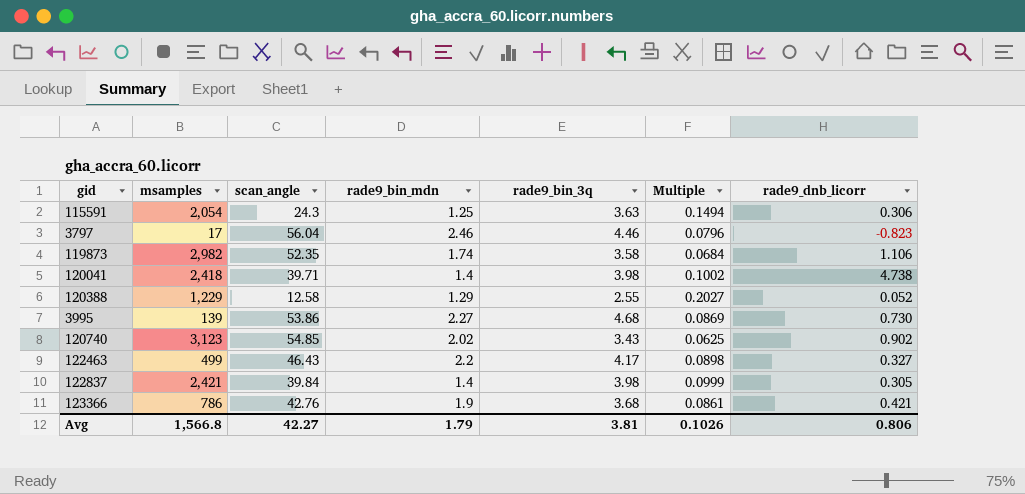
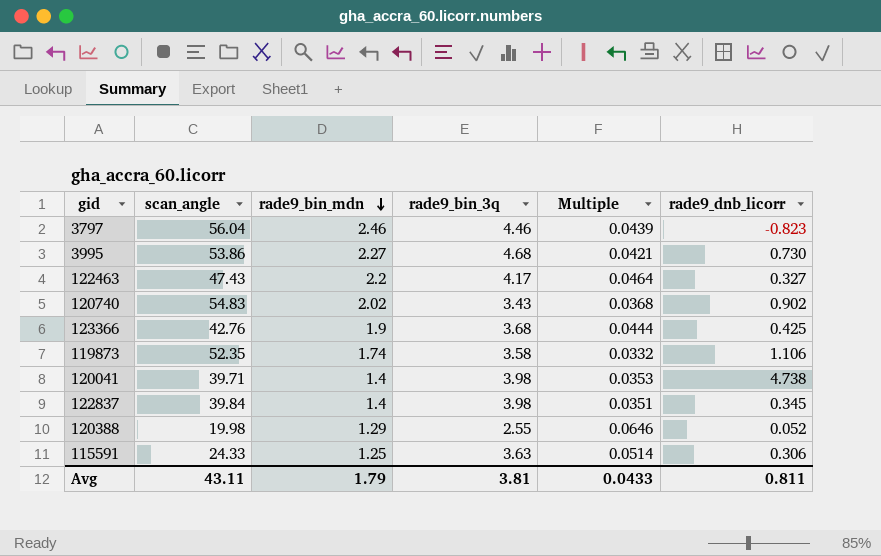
row order: none -> rade9_bin_mdn descending
column msamples | position: 2 -> none
column Multiple | formula: [rade9_bin_3q] / [scan_angle] -> [rade9_bin_mdn] / [scan_angle]
122463 | scan_angle: 46.43 -> 47.43
120740 | scan_angle: 54.85 -> 54.83
123366 | rade9_dnb_licorr: 0.421 -> 0.425
122837 | rade9_dnb_licorr: 0.305 -> 0.345
120388 | scan_angle: 12.58 -> 19.98
115591 | scan_angle: 24.3 -> 24.33
Avg | scan_angle: 42.27 -> 43.11
Avg | Multiple: 0.1026 -> 0.0433
Avg | rade9_dnb_licorr: 0.806 -> 0.811

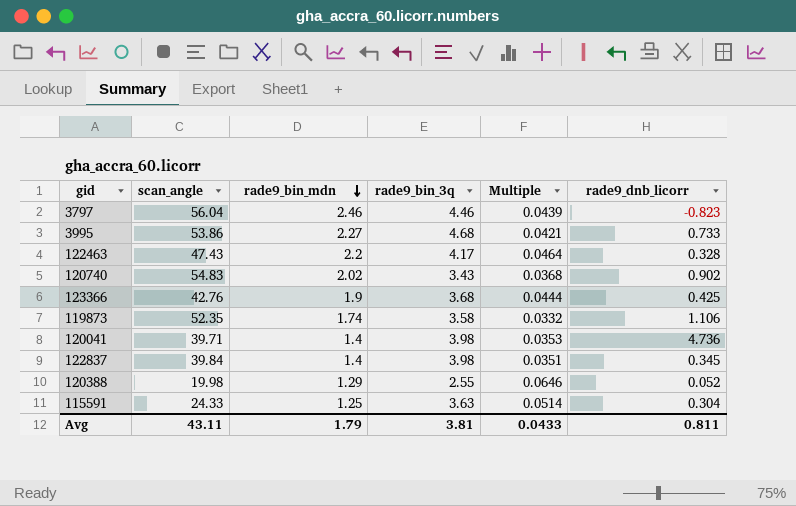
3995 | rade9_dnb_licorr: 0.730 -> 0.733
122463 | rade9_dnb_licorr: 0.327 -> 0.328
120041 | rade9_dnb_licorr: 4.738 -> 4.736
115591 | rade9_dnb_licorr: 0.306 -> 0.304

